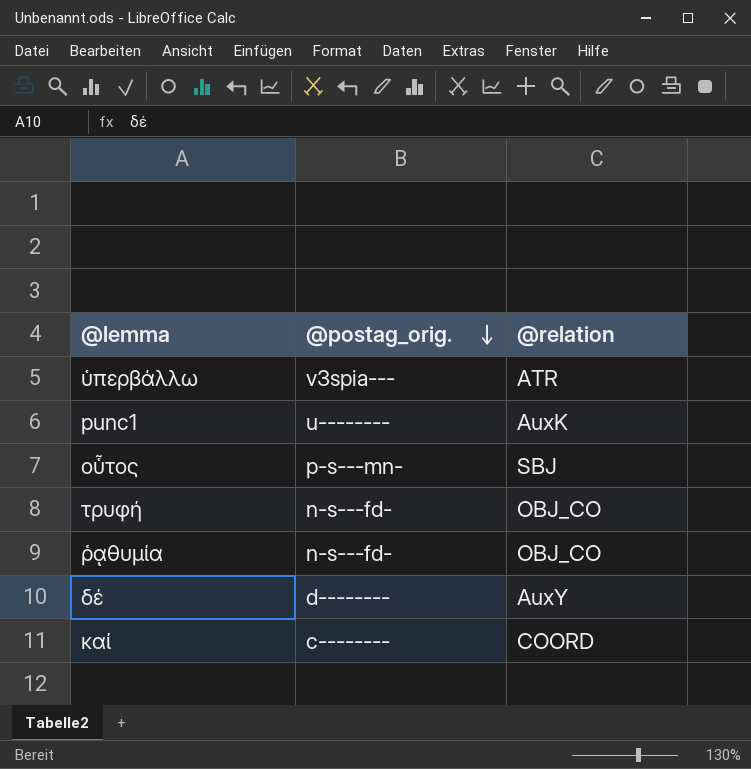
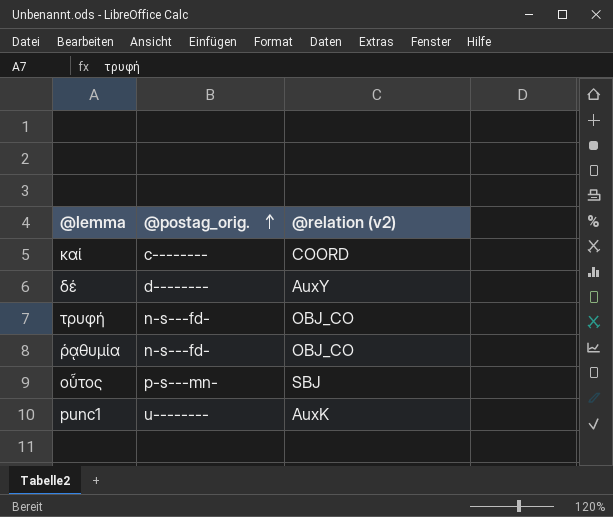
row order: @postag_orig. descending -> @postag_orig. ascending
column name: @relation -> @relation (v2)
row ὑπερβάλλω: v3spia--- | ATR -> none

